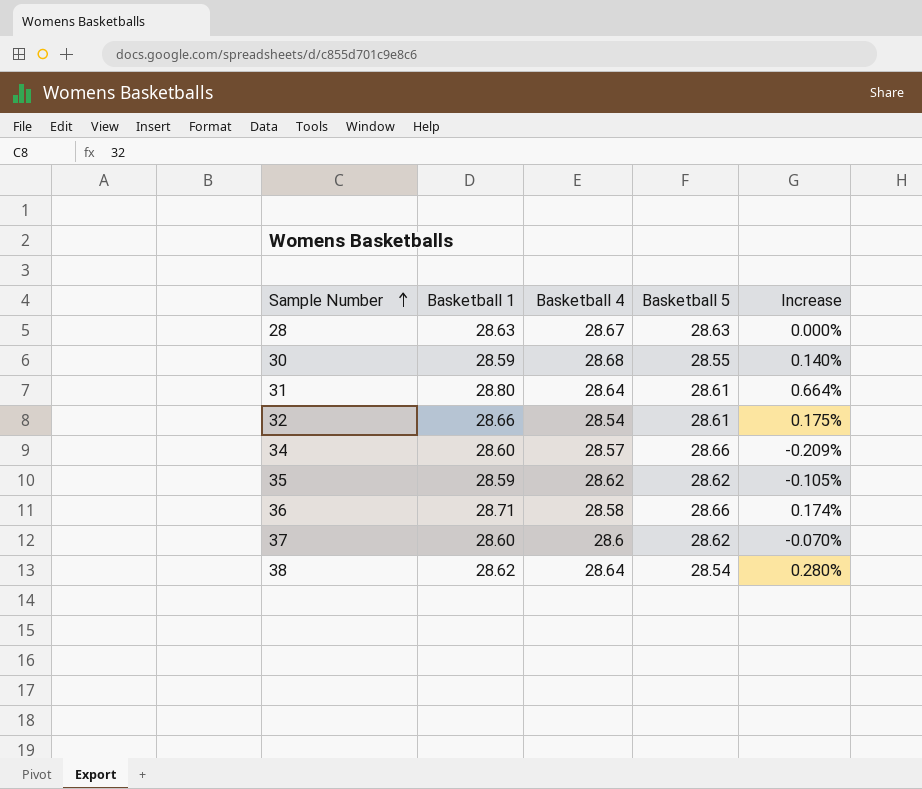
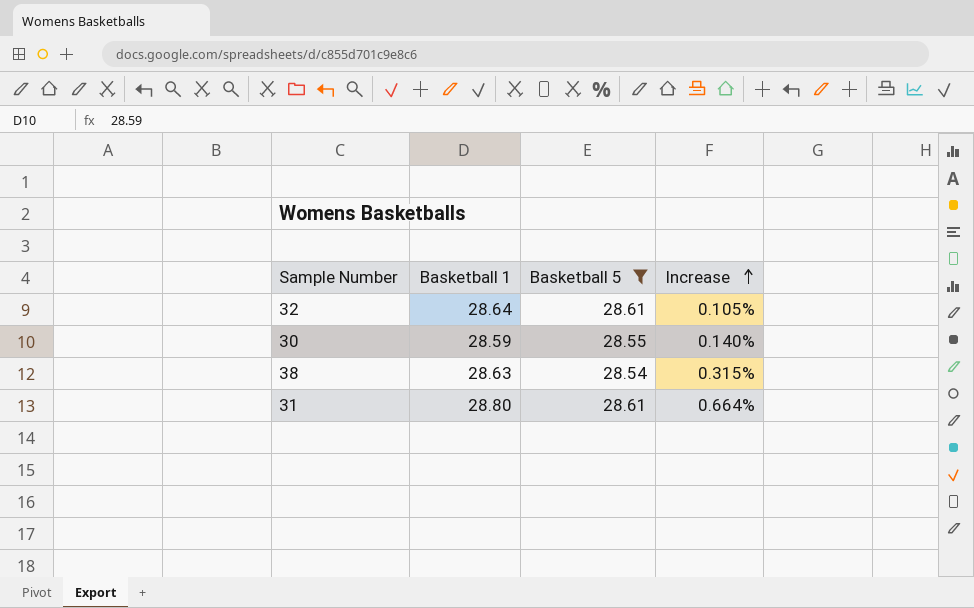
filter: none -> Basketball 5 <= 28.61
row order: Sample Number ascending -> Increase ascending
column Basketball 4 | position: 3 -> none
32 | Basketball 1: 28.66 -> 28.64
32 | Increase: 0.175% -> 0.105%
38 | Basketball 1: 28.62 -> 28.63
38 | Increase: 0.280% -> 0.315%

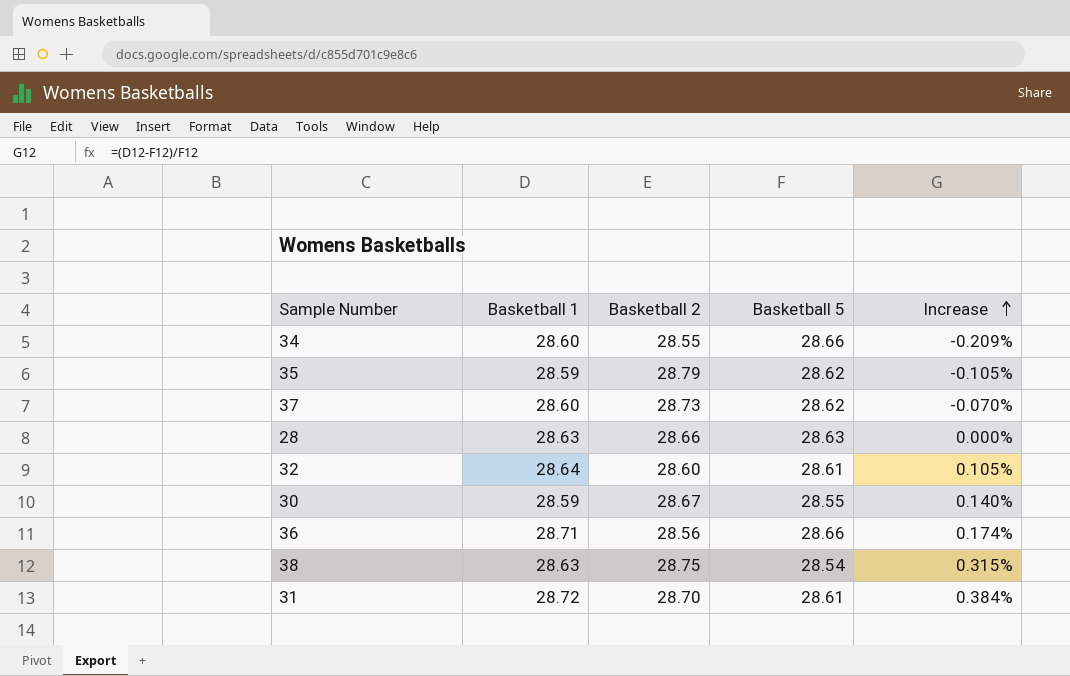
filter: Basketball 5 <= 28.61 -> none
column Basketball 2 | position: none -> 3
31 | Basketball 1: 28.80 -> 28.72
31 | Increase: 0.664% -> 0.384%

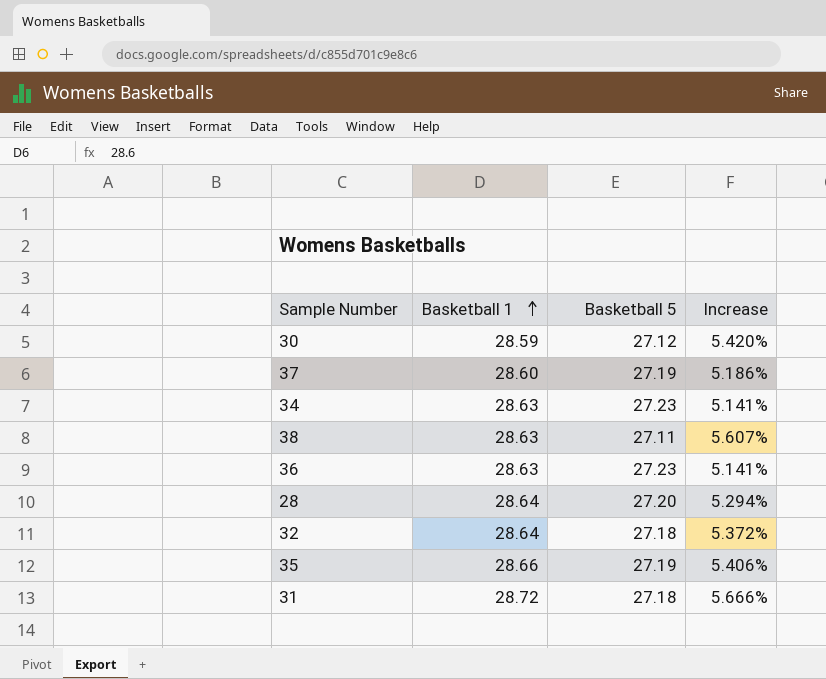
row order: Increase ascending -> Basketball 1 ascending
column Basketball 2 | position: 3 -> none
30 | Basketball 5: 28.55 -> 27.12
30 | Increase: 0.140% -> 5.420%
37 | Basketball 5: 28.62 -> 27.19
37 | Increase: -0.070% -> 5.186%
34 | Basketball 1: 28.60 -> 28.63
34 | Basketball 5: 28.66 -> 27.23
34 | Increase: -0.209% -> 5.141%
38 | Basketball 5: 28.54 -> 27.11
38 | Increase: 0.315% -> 5.607%
36 | Basketball 1: 28.71 -> 28.63
36 | Basketball 5: 28.66 -> 27.23
36 | Increase: 0.174% -> 5.141%
28 | Basketball 1: 28.63 -> 28.64
28 | Basketball 5: 28.63 -> 27.20
28 | Increase: 0.000% -> 5.294%
32 | Basketball 5: 28.61 -> 27.18
32 | Increase: 0.105% -> 5.372%
35 | Basketball 1: 28.59 -> 28.66
35 | Basketball 5: 28.62 -> 27.19
35 | Increase: -0.105% -> 5.406%
31 | Basketball 5: 28.61 -> 27.18
31 | Increase: 0.384% -> 5.666%

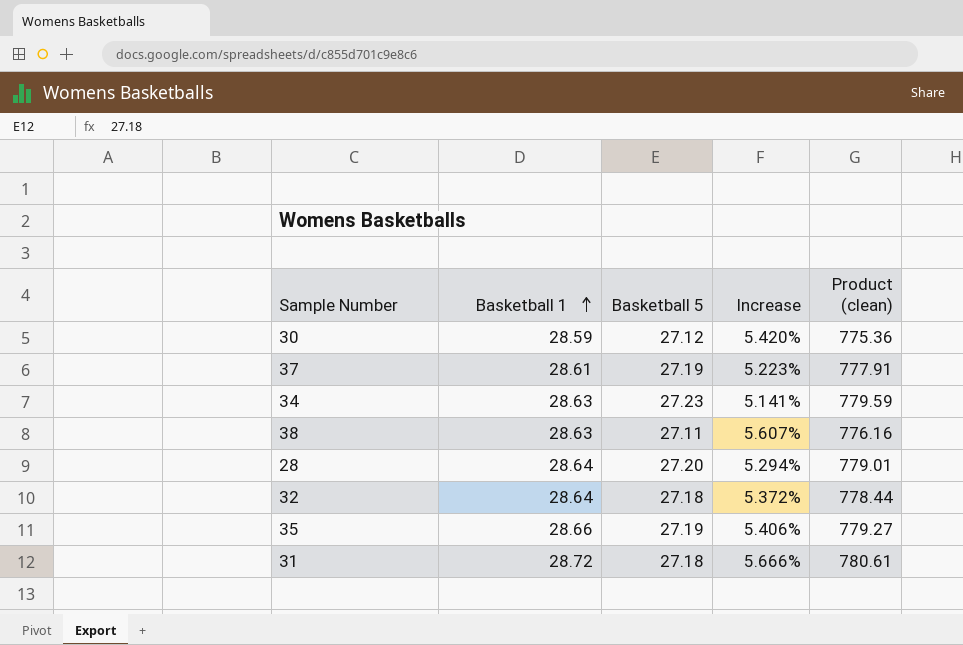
column Product (clean) | formula: none -> [Basketball 1] * [Basketball 5]
row 36: 28.63 | 27.23 | 5.141% -> none
37 | Basketball 1: 28.60 -> 28.61
37 | Increase: 5.186% -> 5.223%

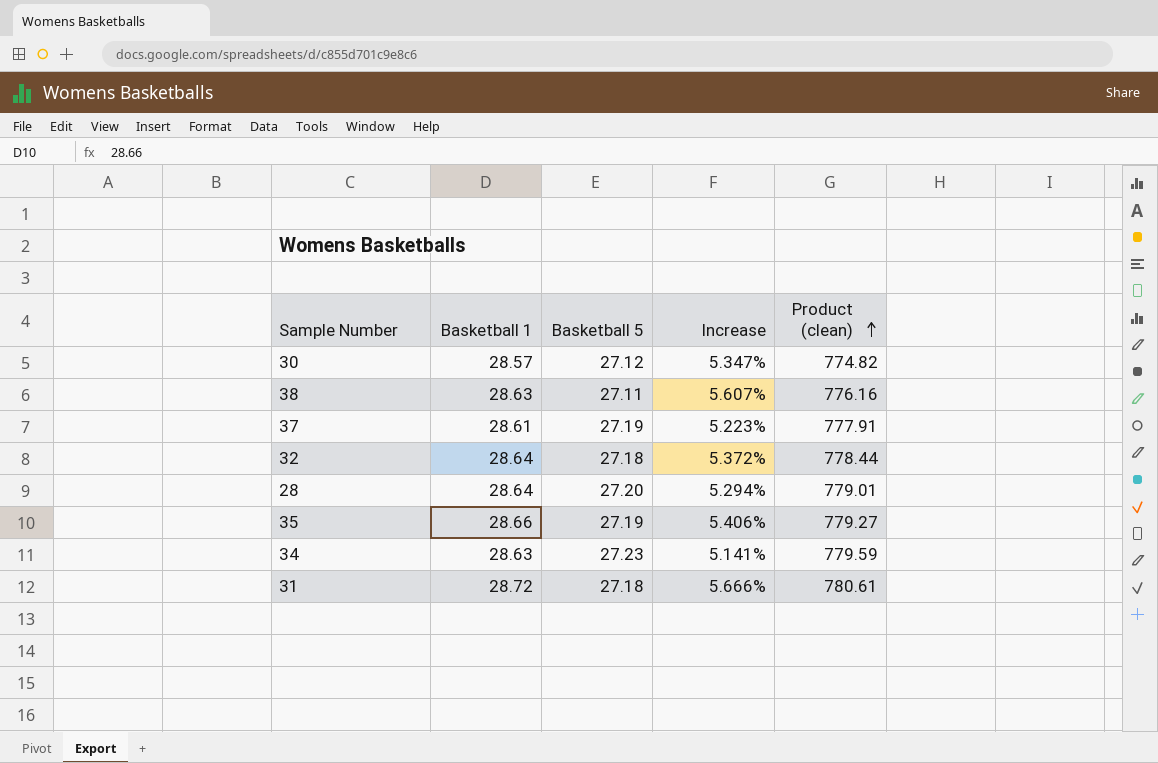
row order: Basketball 1 ascending -> Product (clean) ascending
30 | Basketball 1: 28.59 -> 28.57
30 | Increase: 5.420% -> 5.347%
30 | Product (clean): 775.36 -> 774.82

